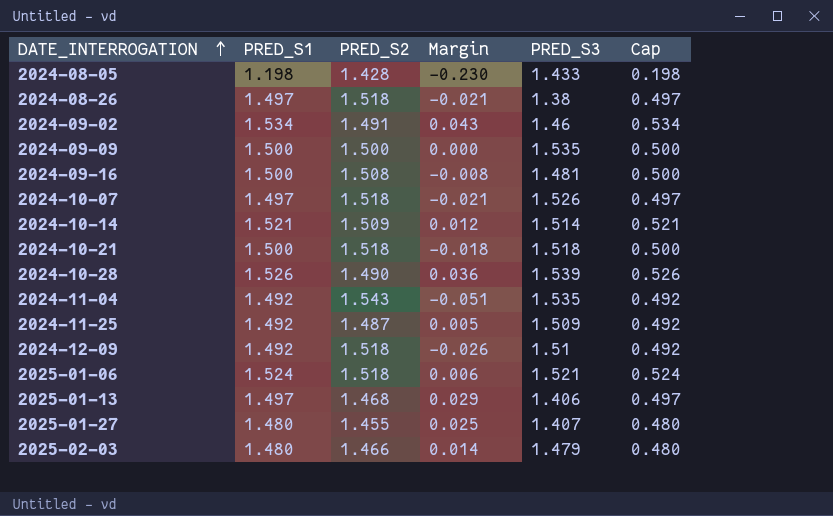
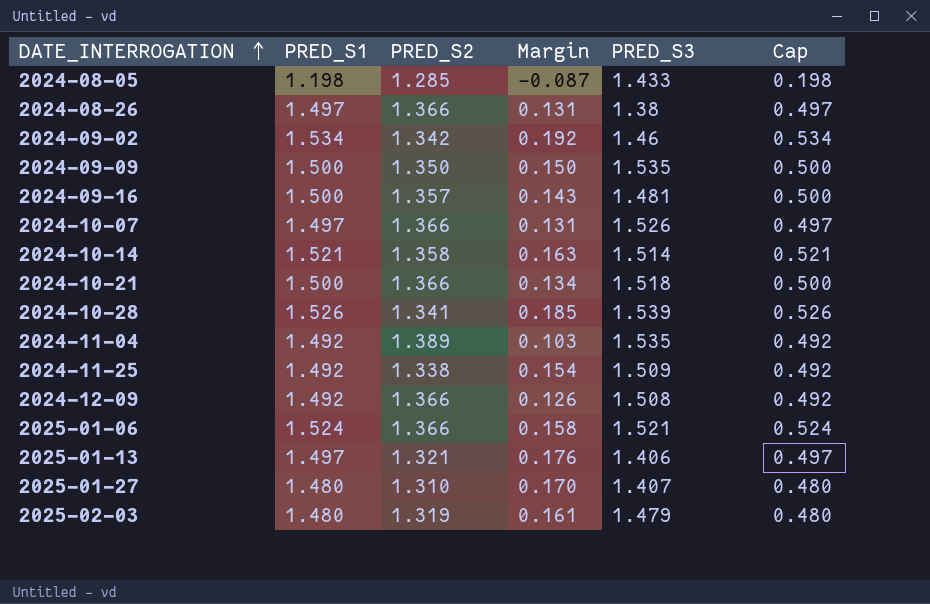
2024-08-05 | PRED_S2: 1.428 -> 1.285
2024-08-05 | Margin: -0.230 -> -0.087
2024-08-26 | PRED_S2: 1.518 -> 1.366
2024-08-26 | Margin: -0.021 -> 0.131
2024-09-02 | PRED_S2: 1.491 -> 1.342
2024-09-02 | Margin: 0.043 -> 0.192
2024-09-09 | PRED_S2: 1.500 -> 1.350
2024-09-09 | Margin: 0.000 -> 0.150
2024-09-16 | PRED_S2: 1.508 -> 1.357
2024-09-16 | Margin: -0.008 -> 0.143
2024-10-07 | PRED_S2: 1.518 -> 1.366
2024-10-07 | Margin: -0.021 -> 0.131
2024-10-14 | PRED_S2: 1.509 -> 1.358
2024-10-14 | Margin: 0.012 -> 0.163
2024-10-21 | PRED_S2: 1.518 -> 1.366
2024-10-21 | Margin: -0.018 -> 0.134
2024-10-28 | PRED_S2: 1.490 -> 1.341
2024-10-28 | Margin: 0.036 -> 0.185
2024-11-04 | PRED_S2: 1.543 -> 1.389
2024-11-04 | Margin: -0.051 -> 0.103
2024-11-25 | PRED_S2: 1.487 -> 1.338
2024-11-25 | Margin: 0.005 -> 0.154
2024-12-09 | PRED_S2: 1.518 -> 1.366
2024-12-09 | Margin: -0.026 -> 0.126
2024-12-09 | PRED_S3: 1.51 -> 1.508
2025-01-06 | PRED_S2: 1.518 -> 1.366
2025-01-06 | Margin: 0.006 -> 0.158
2025-01-13 | PRED_S2: 1.468 -> 1.321
2025-01-13 | Margin: 0.029 -> 0.176
2025-01-27 | PRED_S2: 1.455 -> 1.310
2025-01-27 | Margin: 0.025 -> 0.170
2025-02-03 | PRED_S2: 1.466 -> 1.319
2025-02-03 | Margin: 0.014 -> 0.161

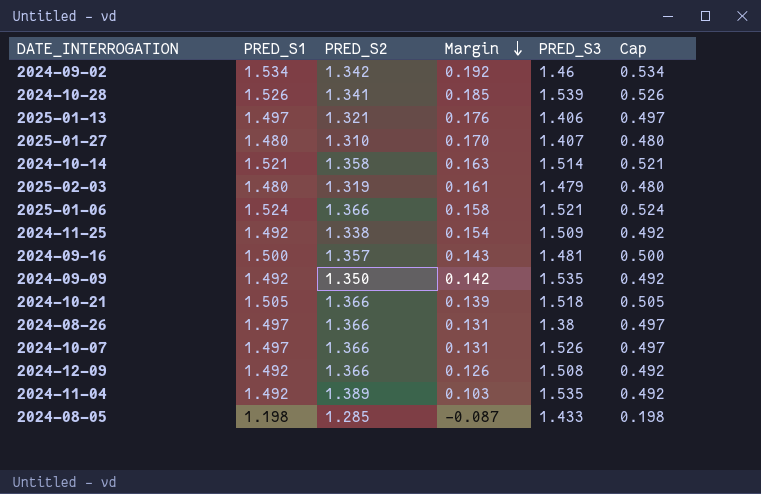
row order: DATE_INTERROGATION ascending -> Margin descending
2024-09-09 | PRED_S1: 1.500 -> 1.492
2024-09-09 | Margin: 0.150 -> 0.142
2024-09-09 | Cap: 0.500 -> 0.492
2024-10-21 | PRED_S1: 1.500 -> 1.505
2024-10-21 | Margin: 0.134 -> 0.139
2024-10-21 | Cap: 0.500 -> 0.505

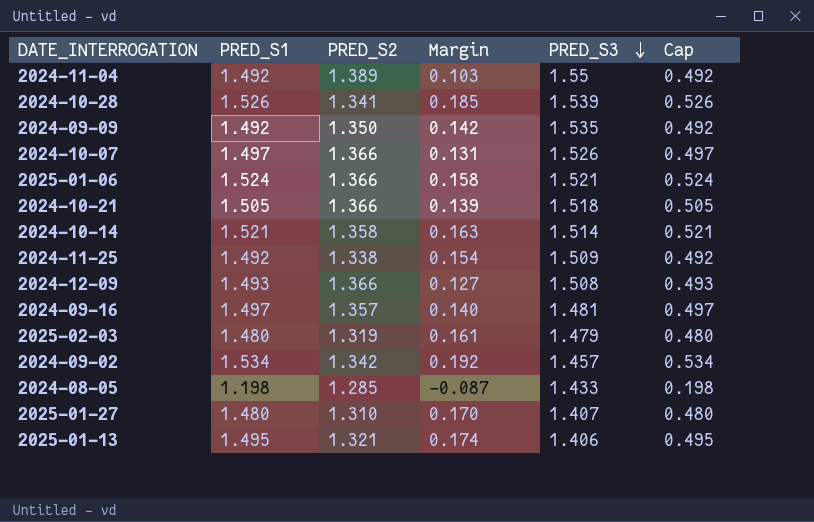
row order: Margin descending -> PRED_S3 descending
row 2024-08-26: 1.497 | 1.366 | 0.131 | 1.38 | 0.497 -> none
2024-11-04 | PRED_S3: 1.535 -> 1.55
2024-12-09 | PRED_S1: 1.492 -> 1.493
2024-12-09 | Margin: 0.126 -> 0.127
2024-12-09 | Cap: 0.492 -> 0.493
2024-09-16 | PRED_S1: 1.500 -> 1.497
2024-09-16 | Margin: 0.143 -> 0.140
2024-09-16 | Cap: 0.500 -> 0.497
2024-09-02 | PRED_S3: 1.46 -> 1.457
2025-01-13 | PRED_S1: 1.497 -> 1.495
2025-01-13 | Margin: 0.176 -> 0.174
2025-01-13 | Cap: 0.497 -> 0.495

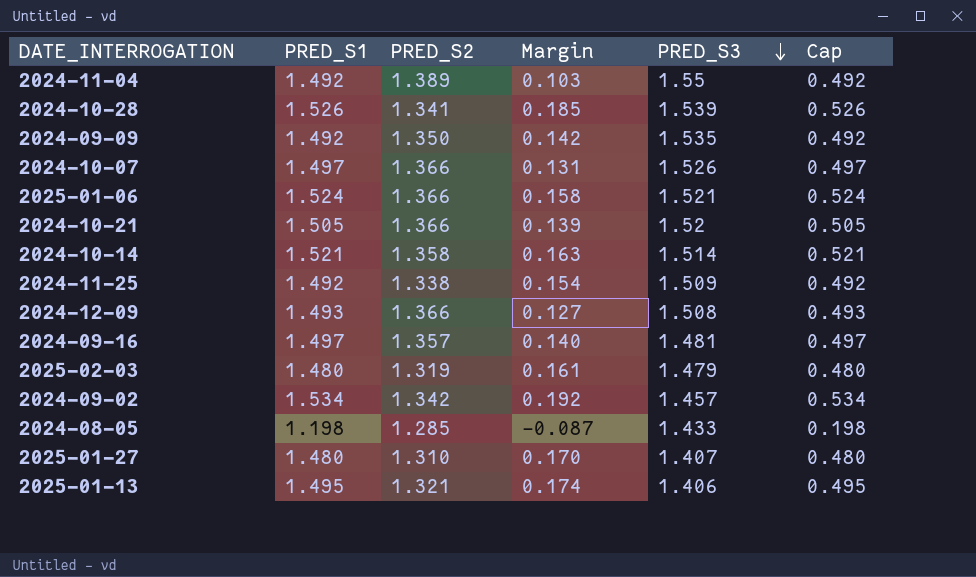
2024-10-21 | PRED_S3: 1.518 -> 1.52

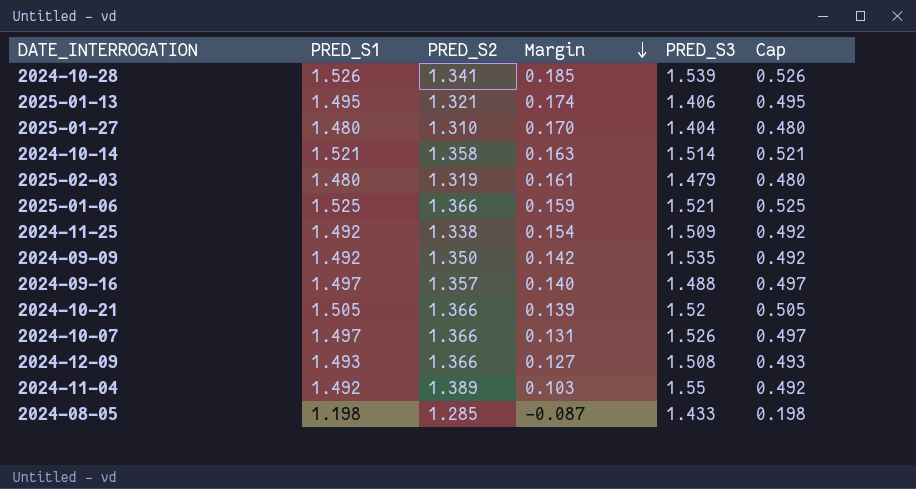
row order: PRED_S3 descending -> Margin descending
row 2024-09-02: 1.534 | 1.342 | 0.192 | 1.457 | 0.534 -> none
2025-01-27 | PRED_S3: 1.407 -> 1.404
2025-01-06 | PRED_S1: 1.524 -> 1.525
2025-01-06 | Margin: 0.158 -> 0.159
2025-01-06 | Cap: 0.524 -> 0.525
2024-09-16 | PRED_S3: 1.481 -> 1.488

